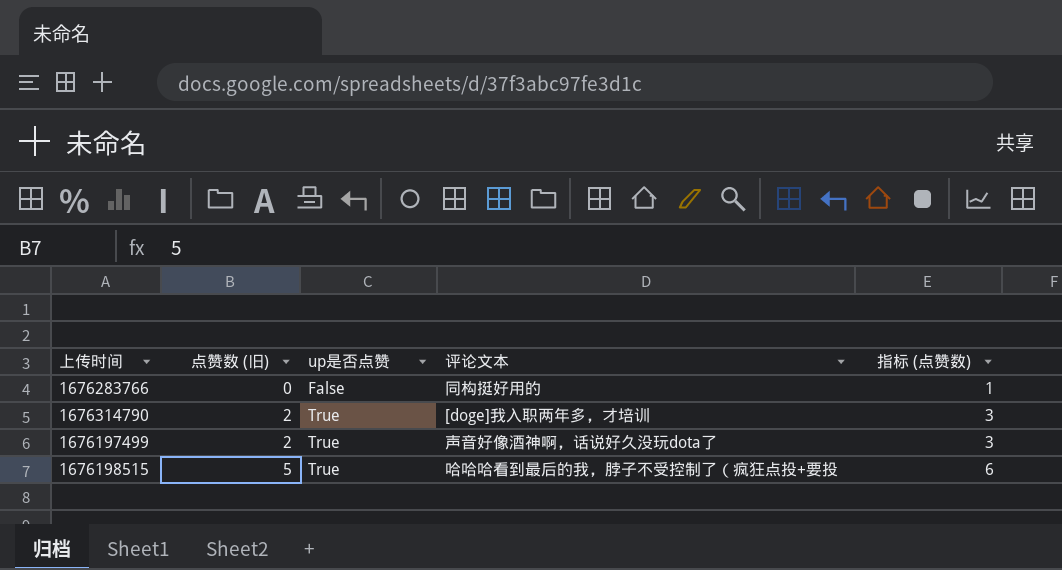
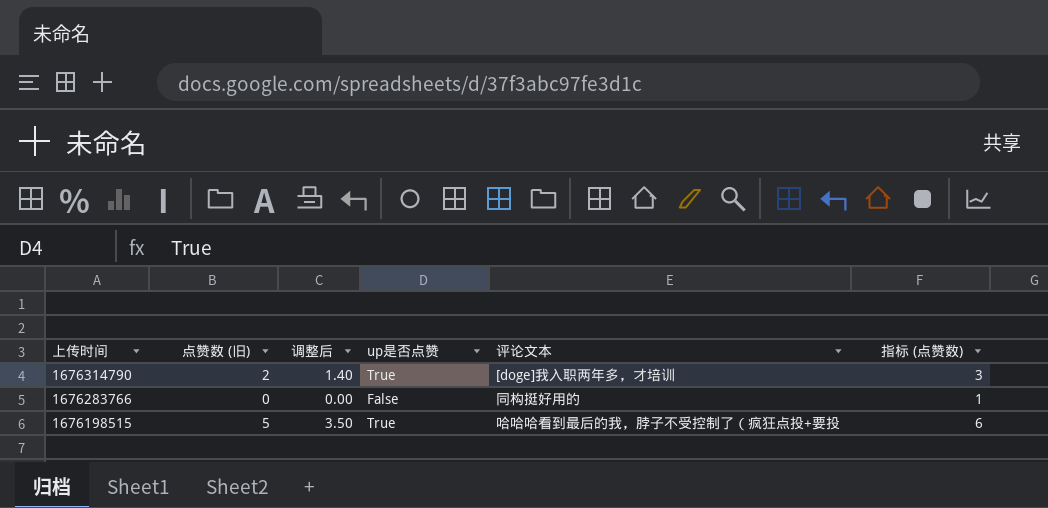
row order: 点赞数 (旧) ascending -> 上传时间 descending
column 调整后 | formula: none -> [点赞数 (旧)] * 0.7
row 1676197499: 2 | True | 声音好像酒神啊，话说好久没玩dota了 | 3 -> none

